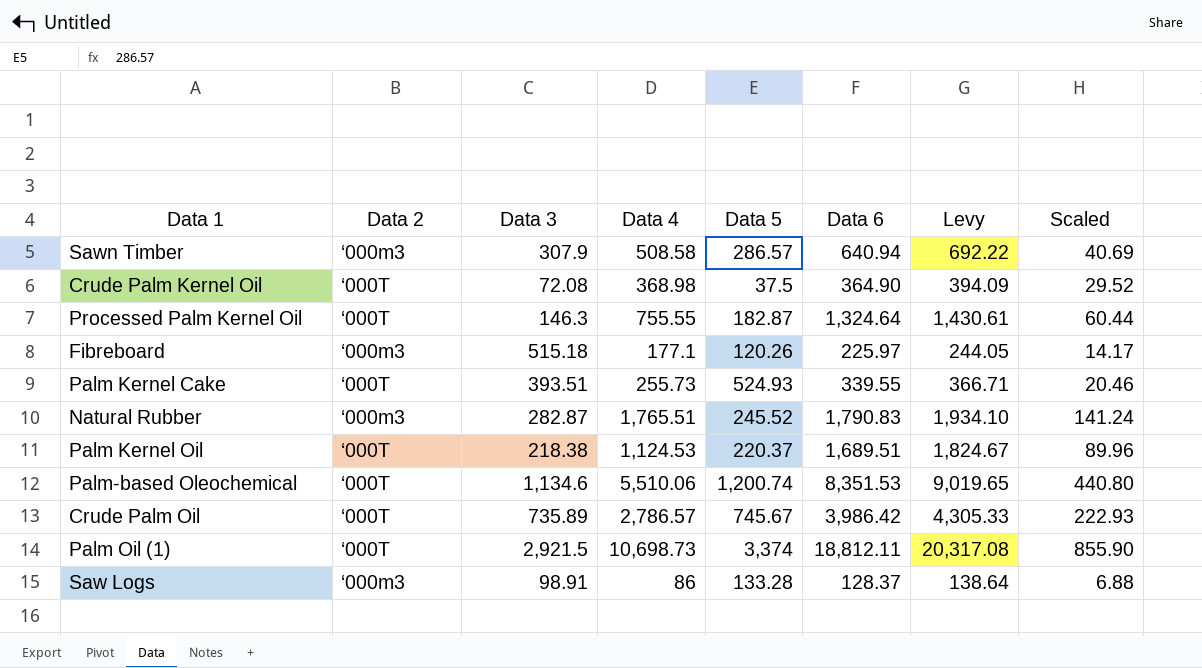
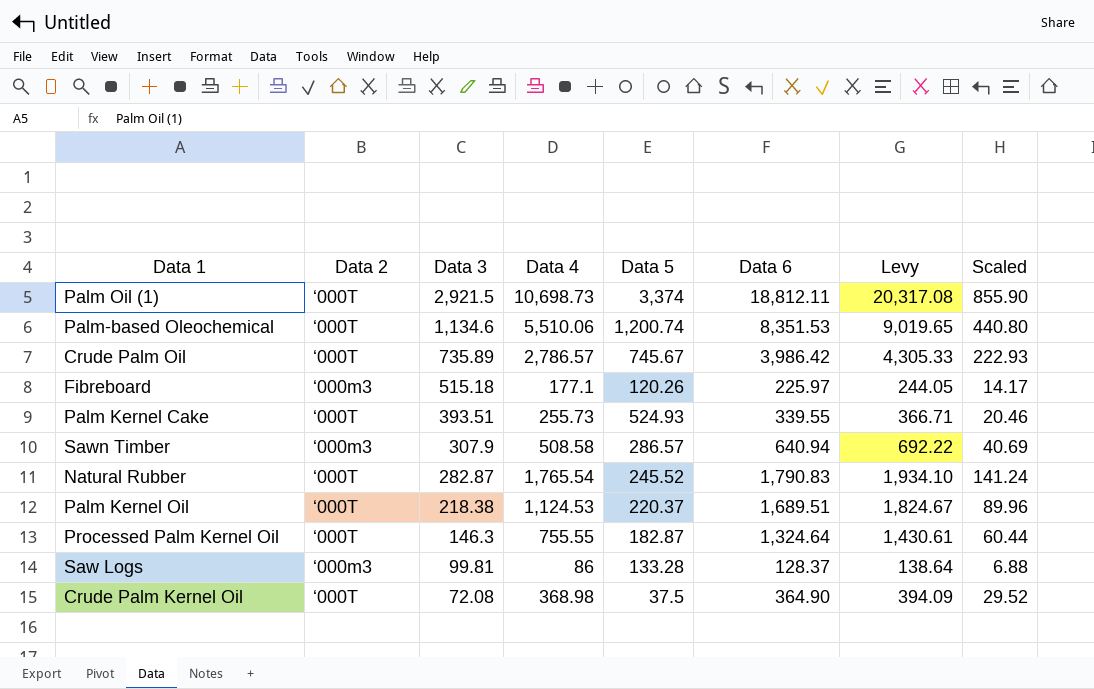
row order: none -> Data 3 descending
Natural Rubber | Data 2: ‘000m3 -> ‘000T
Natural Rubber | Data 4: 1,765.51 -> 1,765.54
Saw Logs | Data 3: 98.91 -> 99.81

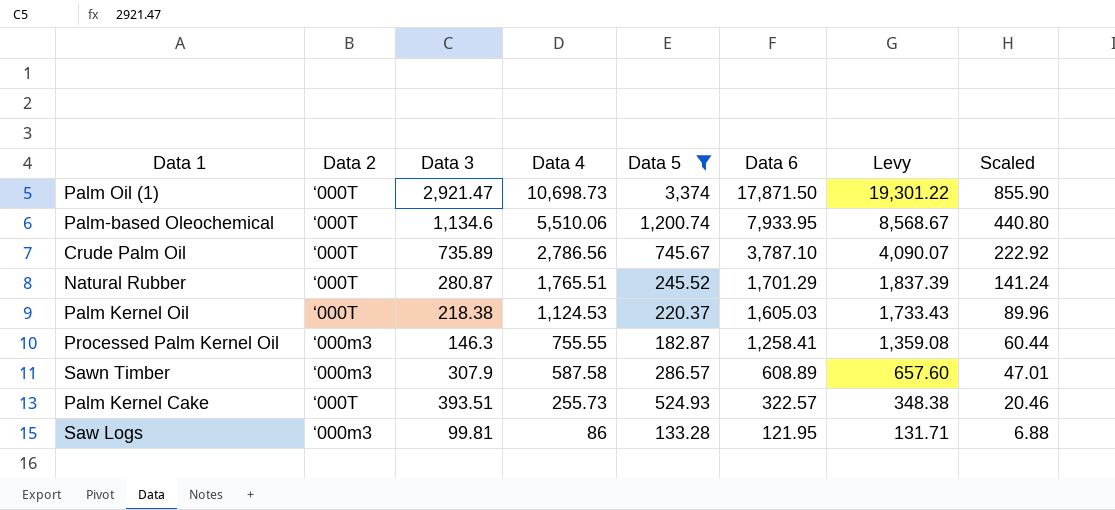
filter: none -> Data 5 >= 133.28
row order: Data 3 descending -> Data 4 descending
Palm Oil (1) | Data 3: 2,921.5 -> 2,921.47
Palm Oil (1) | Data 6: 18,812.11 -> 17,871.50
Palm Oil (1) | Levy: 20,317.08 -> 19,301.22
Palm-based Oleochemical | Data 6: 8,351.53 -> 7,933.95
Palm-based Oleochemical | Levy: 9,019.65 -> 8,568.67
Crude Palm Oil | Data 4: 2,786.57 -> 2,786.56
Crude Palm Oil | Data 6: 3,986.42 -> 3,787.10
Crude Palm Oil | Levy: 4,305.33 -> 4,090.07
Crude Palm Oil | Scaled: 222.93 -> 222.92
Natural Rubber | Data 3: 282.87 -> 280.87
Natural Rubber | Data 4: 1,765.54 -> 1,765.51
Natural Rubber | Data 6: 1,790.83 -> 1,701.29
Natural Rubber | Levy: 1,934.10 -> 1,837.39
Palm Kernel Oil | Data 6: 1,689.51 -> 1,605.03
Palm Kernel Oil | Levy: 1,824.67 -> 1,733.43
Processed Palm Kernel Oil | Data 2: ‘000T -> ‘000m3
Processed Palm Kernel Oil | Data 6: 1,324.64 -> 1,258.41
Processed Palm Kernel Oil | Levy: 1,430.61 -> 1,359.08
Sawn Timber | Data 4: 508.58 -> 587.58
Sawn Timber | Data 6: 640.94 -> 608.89
Sawn Timber | Levy: 692.22 -> 657.60
Sawn Timber | Scaled: 40.69 -> 47.01
Palm Kernel Cake | Data 6: 339.55 -> 322.57
Palm Kernel Cake | Levy: 366.71 -> 348.38
Saw Logs | Data 6: 128.37 -> 121.95
Saw Logs | Levy: 138.64 -> 131.71

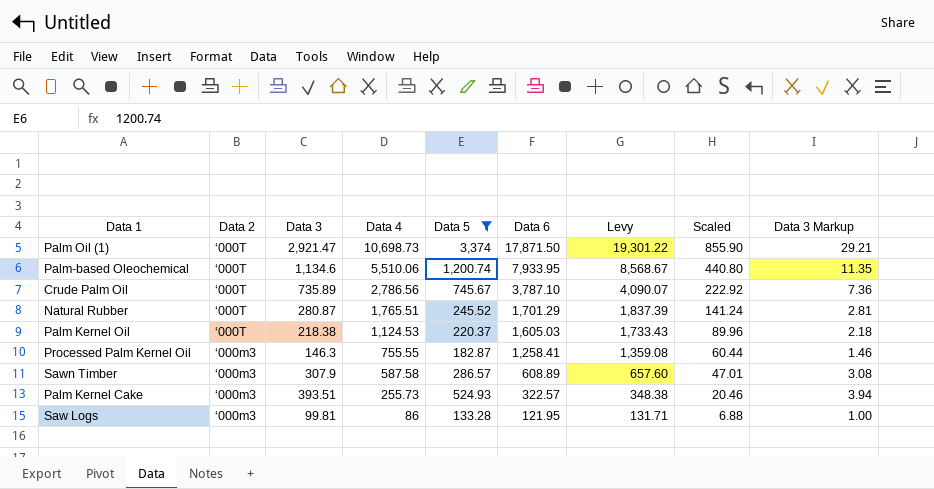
column Data 3 Markup | formula: none -> [Data 3] * 0.01
Palm Kernel Cake | Data 2: ‘000T -> ‘000m3

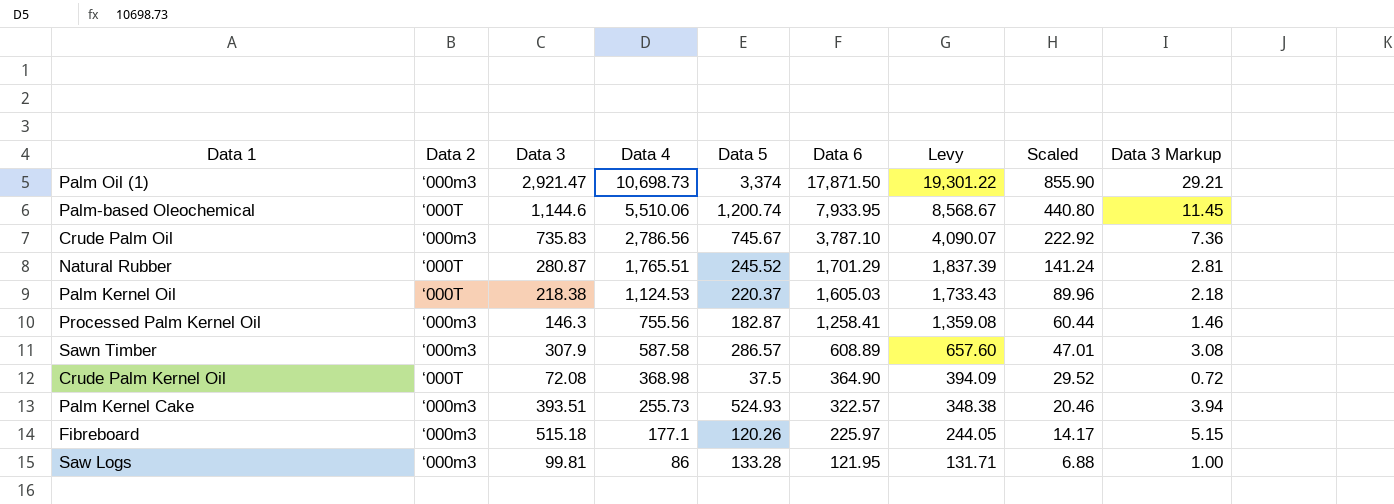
filter: Data 5 >= 133.28 -> none
Palm Oil (1) | Data 2: ‘000T -> ‘000m3
Palm-based Oleochemical | Data 3: 1,134.6 -> 1,144.6
Palm-based Oleochemical | Data 3 Markup: 11.35 -> 11.45
Crude Palm Oil | Data 2: ‘000T -> ‘000m3
Crude Palm Oil | Data 3: 735.89 -> 735.83
Processed Palm Kernel Oil | Data 4: 755.55 -> 755.56

